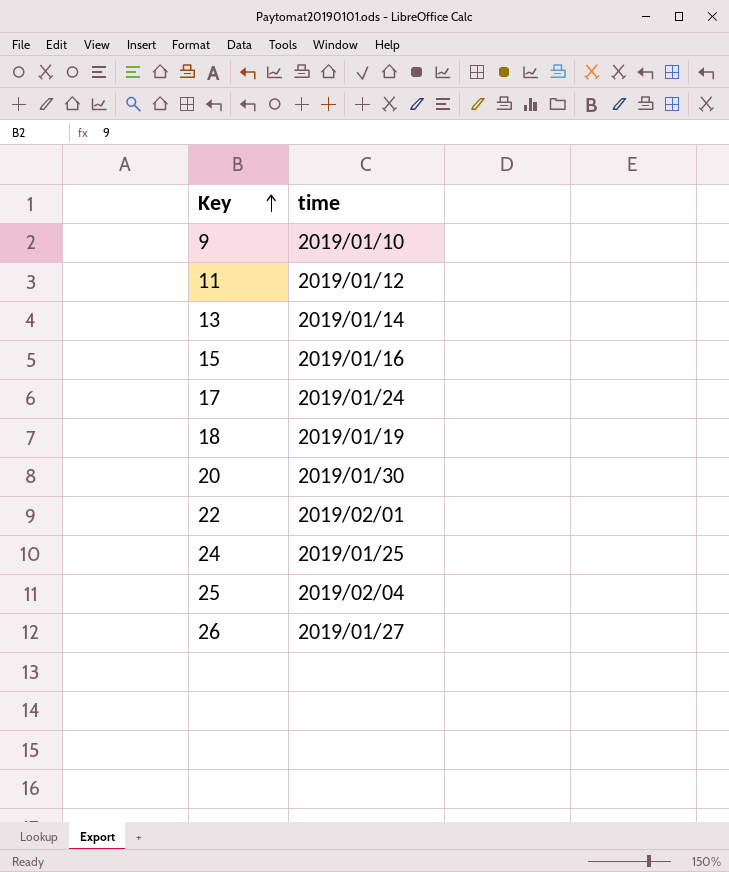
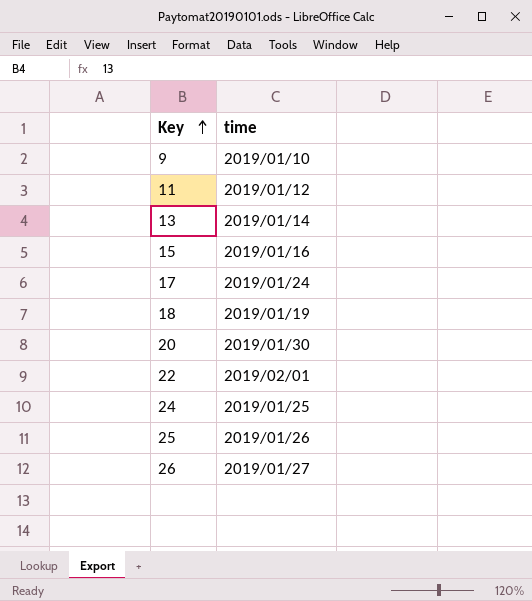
25 | time: 2019/02/04 -> 2019/01/26

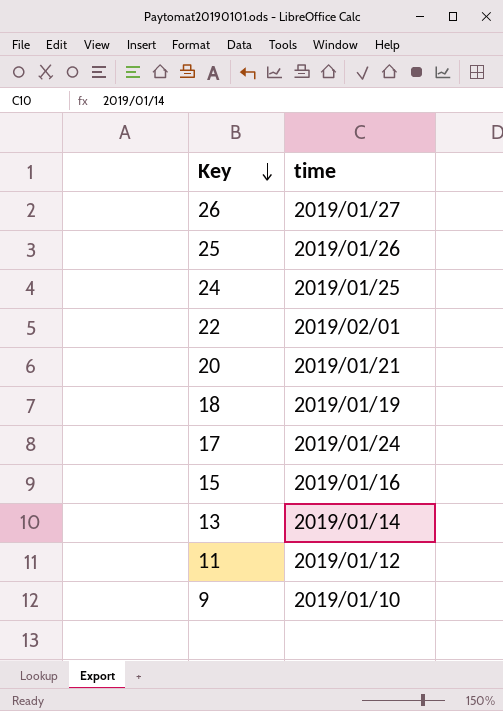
row order: Key ascending -> Key descending
20 | time: 2019/01/30 -> 2019/01/21

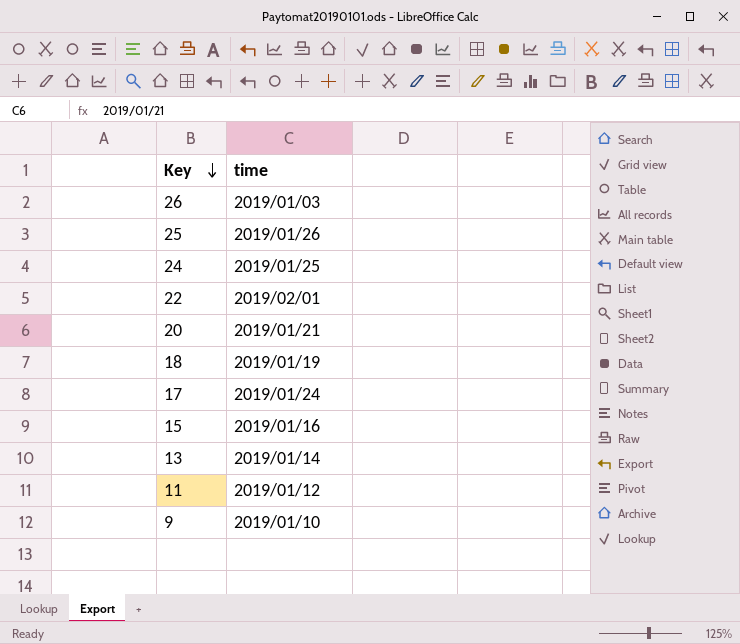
26 | time: 2019/01/27 -> 2019/01/03

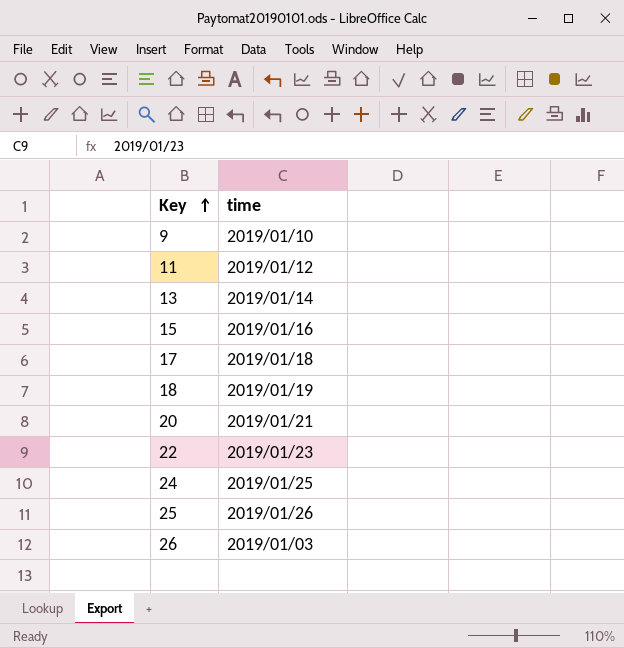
row order: Key descending -> Key ascending
17 | time: 2019/01/24 -> 2019/01/18
22 | time: 2019/02/01 -> 2019/01/23

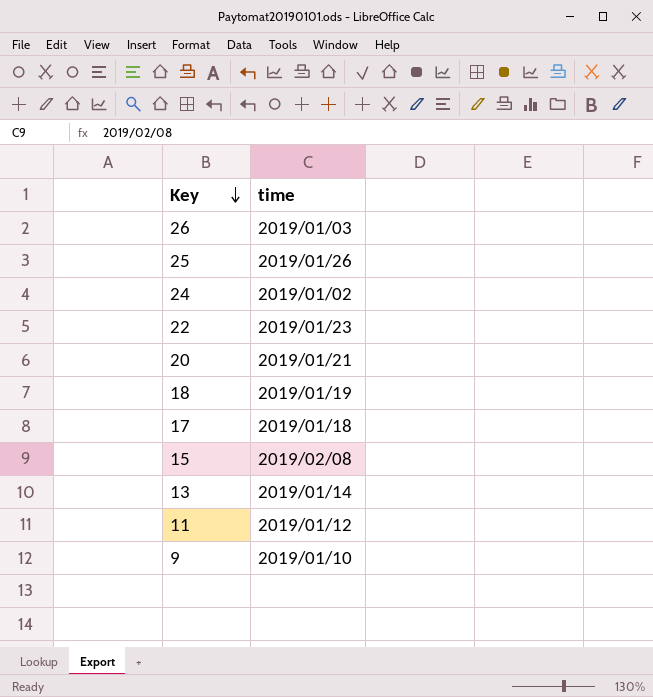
row order: Key ascending -> Key descending
24 | time: 2019/01/25 -> 2019/01/02
15 | time: 2019/01/16 -> 2019/02/08

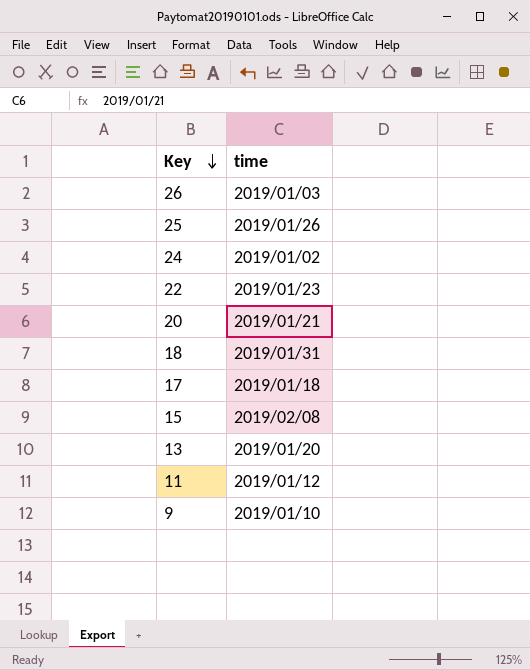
18 | time: 2019/01/19 -> 2019/01/31
13 | time: 2019/01/14 -> 2019/01/20

